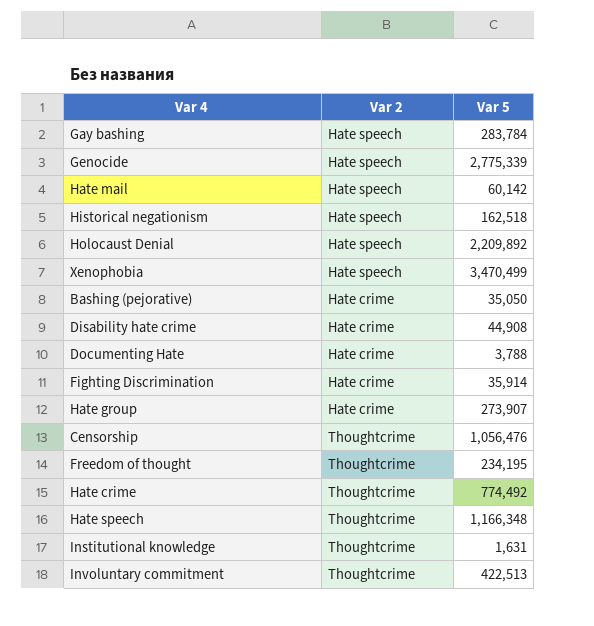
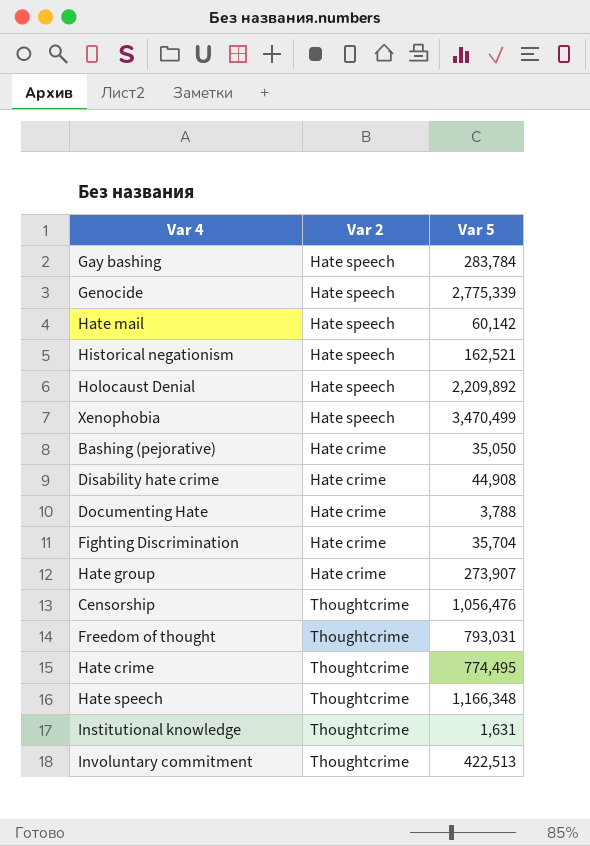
Historical negationism | Var 5: 162,518 -> 162,521
Fighting Discrimination | Var 5: 35,914 -> 35,704
Freedom of thought | Var 5: 234,195 -> 793,031
Hate crime | Var 5: 774,492 -> 774,495

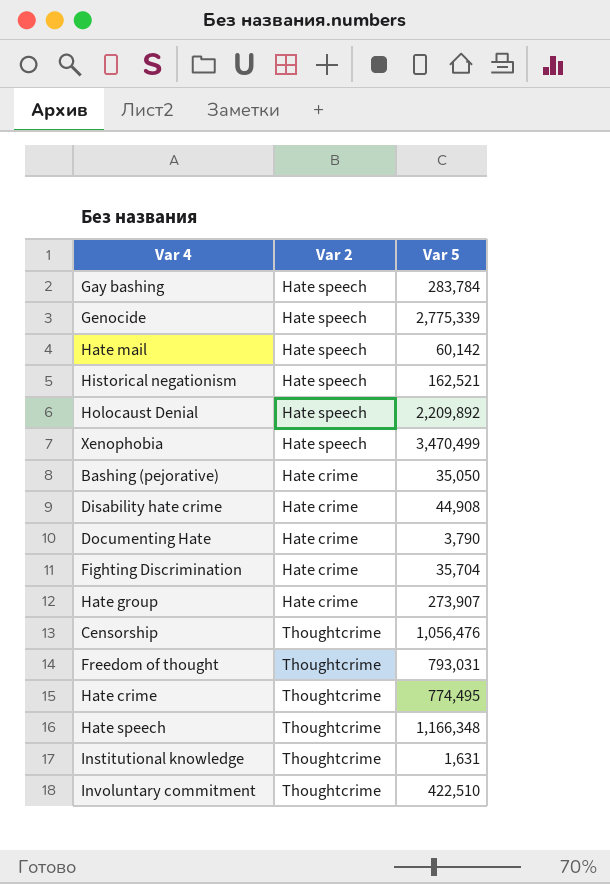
Documenting Hate | Var 5: 3,788 -> 3,790
Involuntary commitment | Var 5: 422,513 -> 422,510

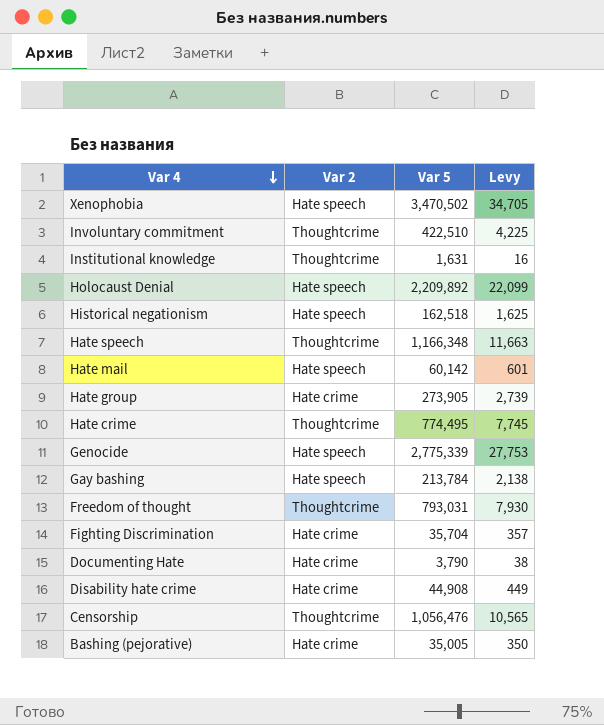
row order: none -> Var 4 descending
column Levy | formula: none -> [Var 5] * 0.01
Xenophobia | Var 5: 3,470,499 -> 3,470,502
Historical negationism | Var 5: 162,521 -> 162,518
Hate group | Var 5: 273,907 -> 273,905
Gay bashing | Var 5: 283,784 -> 213,784
Bashing (pejorative) | Var 5: 35,050 -> 35,005

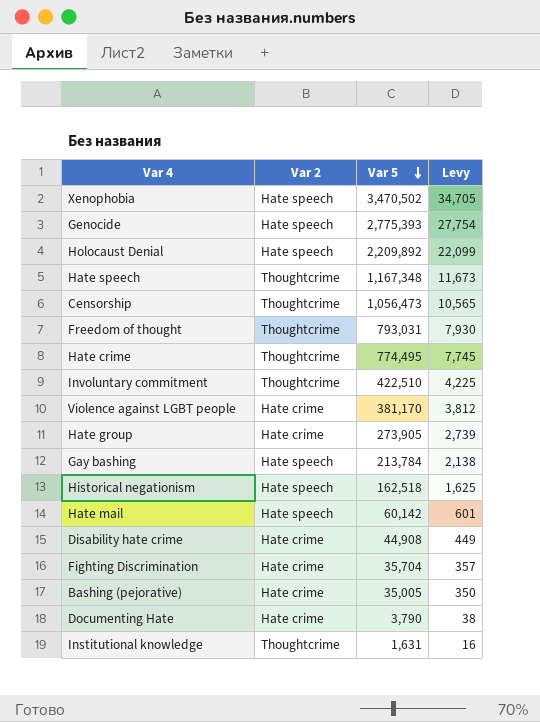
row order: Var 4 descending -> Var 5 descending
Genocide | Var 5: 2,775,339 -> 2,775,393
Genocide | Levy: 27,753 -> 27,754
Hate speech | Var 5: 1,166,348 -> 1,167,348
Hate speech | Levy: 11,663 -> 11,673
Censorship | Var 5: 1,056,476 -> 1,056,473
row Violence against LGBT people: none -> Hate crime | 381,170 | 3,812

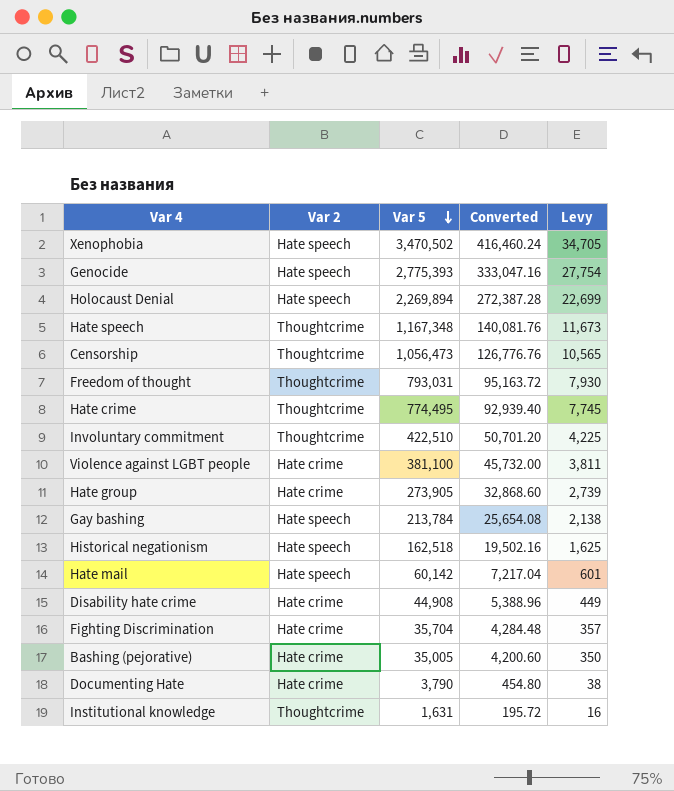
column Converted | formula: none -> [Var 5] * 0.12
Holocaust Denial | Var 5: 2,209,892 -> 2,269,894
Holocaust Denial | Levy: 22,099 -> 22,699
Violence against LGBT people | Var 5: 381,170 -> 381,100
Violence against LGBT people | Levy: 3,812 -> 3,811

